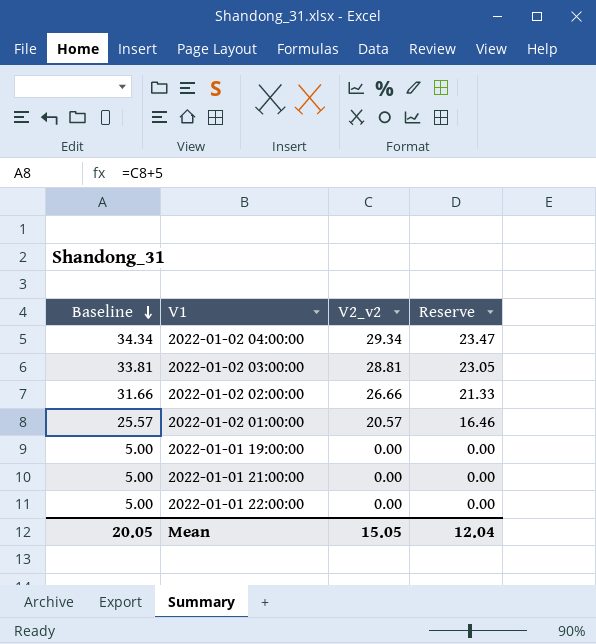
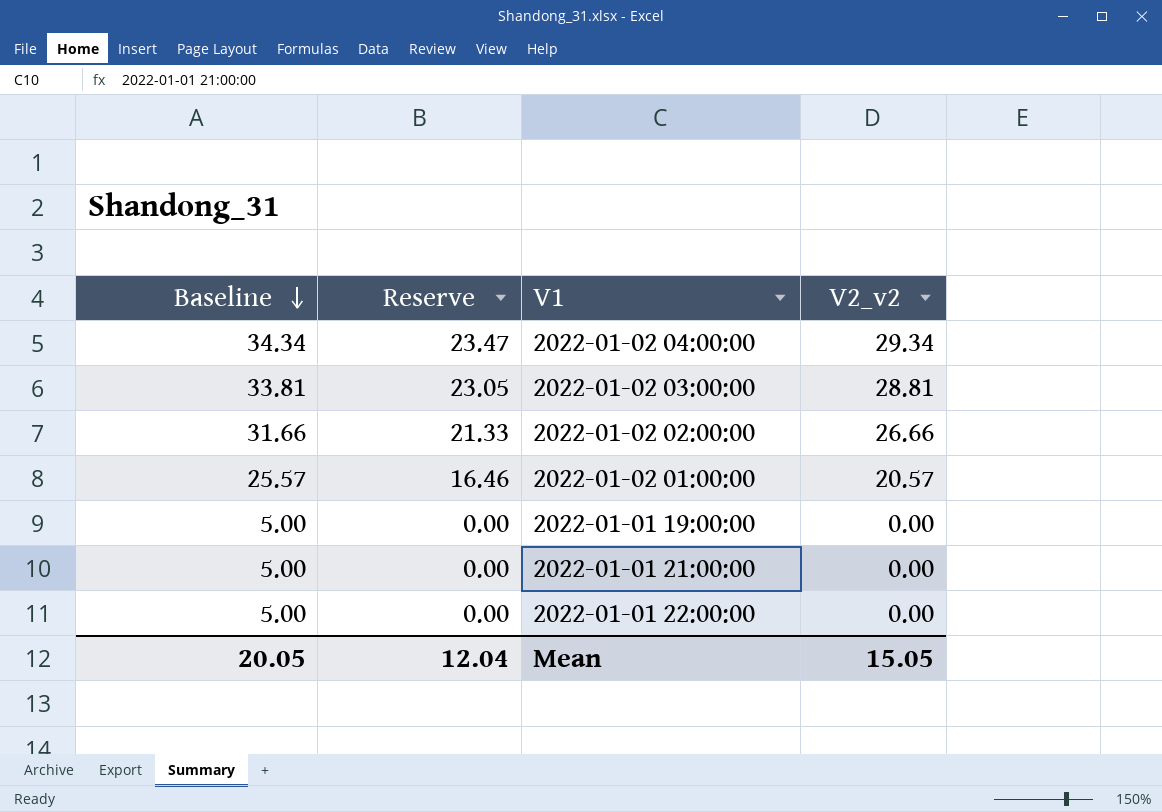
column Reserve | position: 4 -> 2

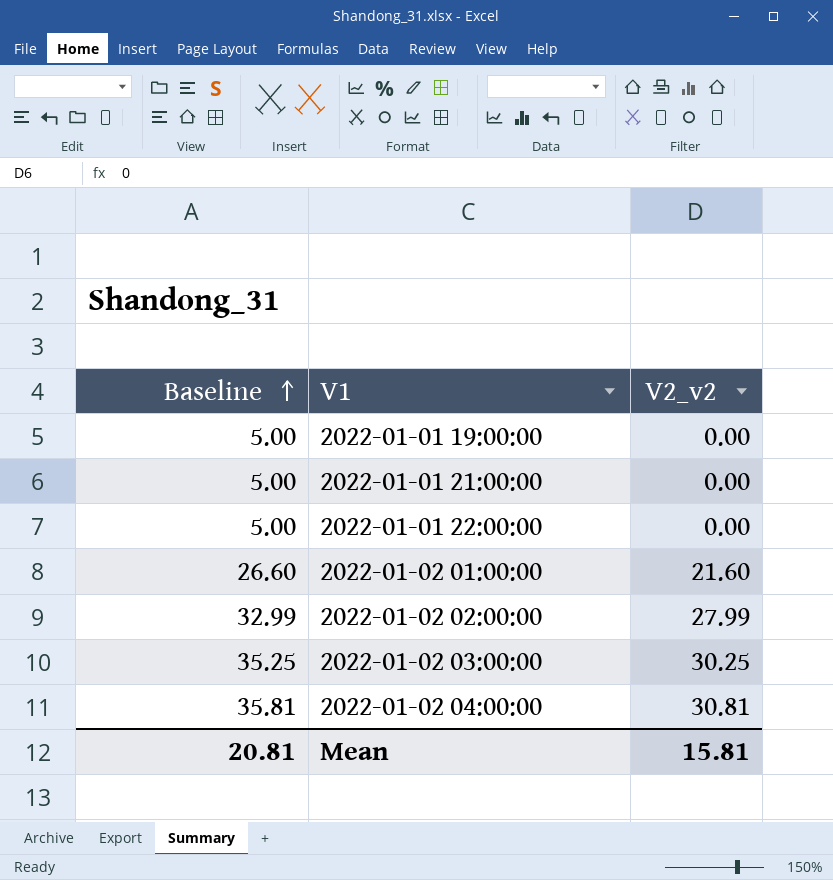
row order: Baseline descending -> Baseline ascending
column Reserve | formula: [V2_v2] * 0.8 -> none
2022-01-02 01:00:00 | Baseline: 25.57 -> 26.60
2022-01-02 01:00:00 | V2_v2: 20.57 -> 21.60
2022-01-02 02:00:00 | Baseline: 31.66 -> 32.99
2022-01-02 02:00:00 | V2_v2: 26.66 -> 27.99
2022-01-02 03:00:00 | Baseline: 33.81 -> 35.25
2022-01-02 03:00:00 | V2_v2: 28.81 -> 30.25
2022-01-02 04:00:00 | Baseline: 34.34 -> 35.81
2022-01-02 04:00:00 | V2_v2: 29.34 -> 30.81
Mean | Baseline: 20.05 -> 20.81
Mean | V2_v2: 15.05 -> 15.81

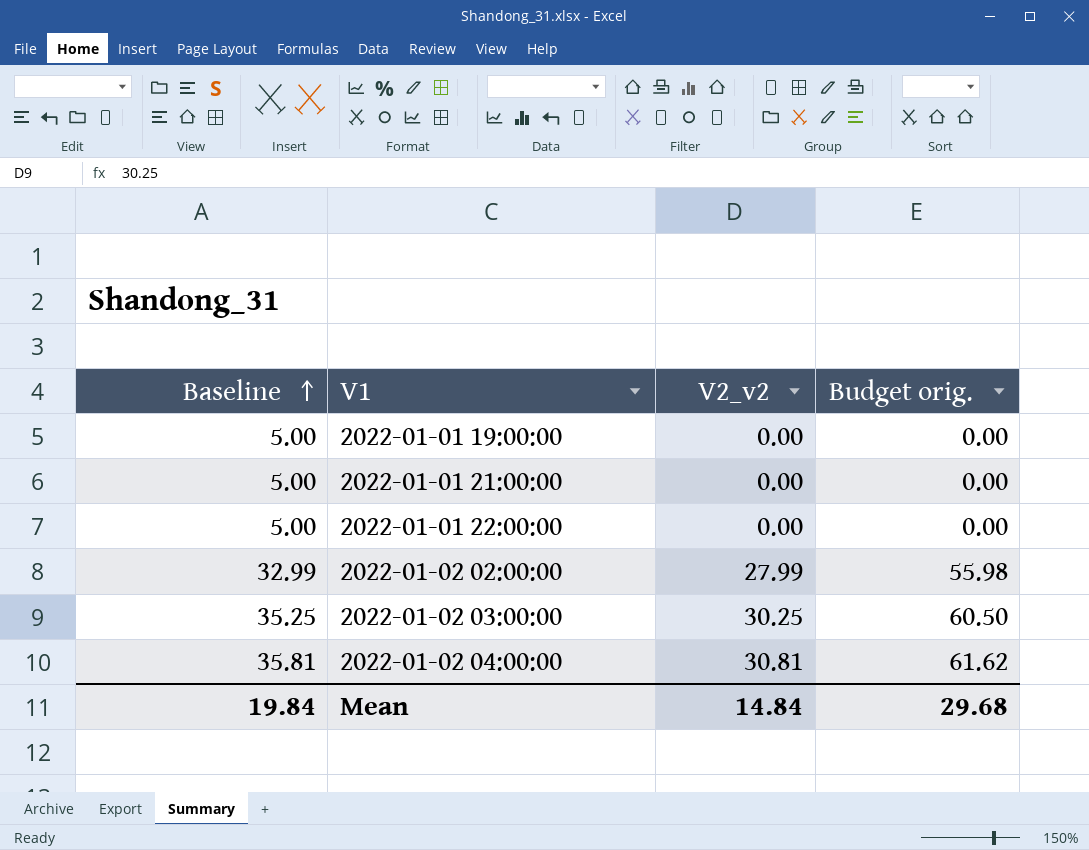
column Budget orig. | formula: none -> [V2_v2] * 2
row 2022-01-02 01:00:00: 26.60 | 21.60 -> none
Mean | Baseline: 20.81 -> 19.84
Mean | V2_v2: 15.81 -> 14.84

